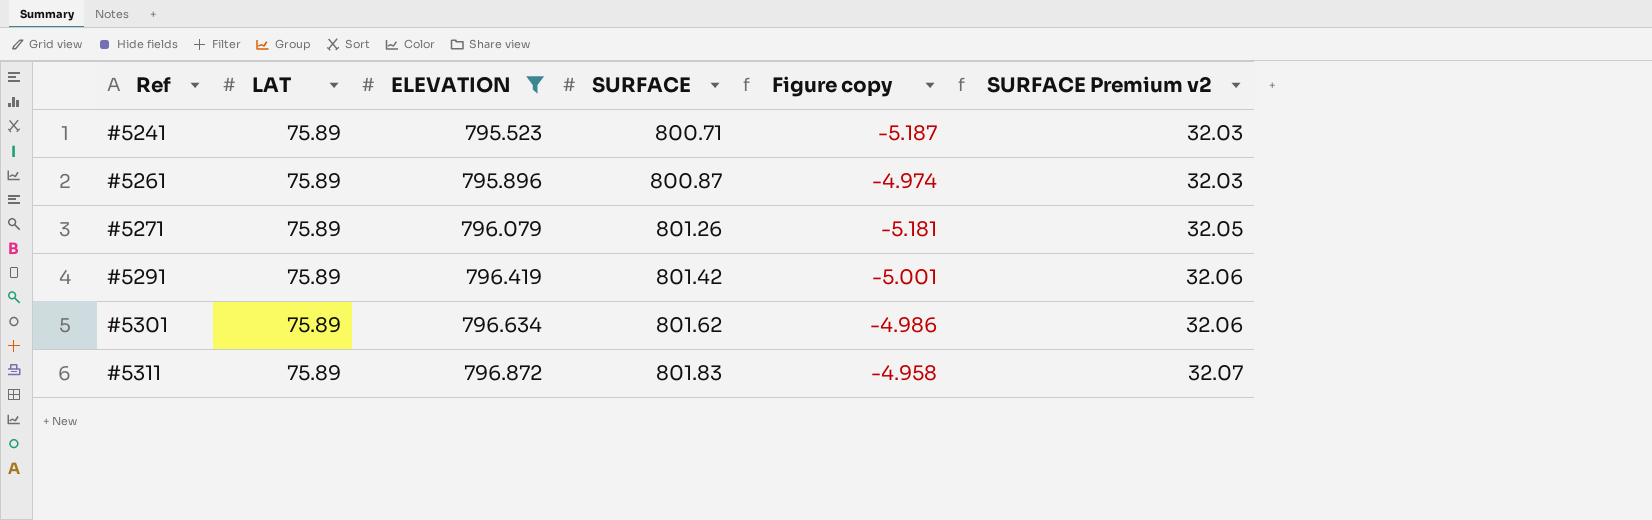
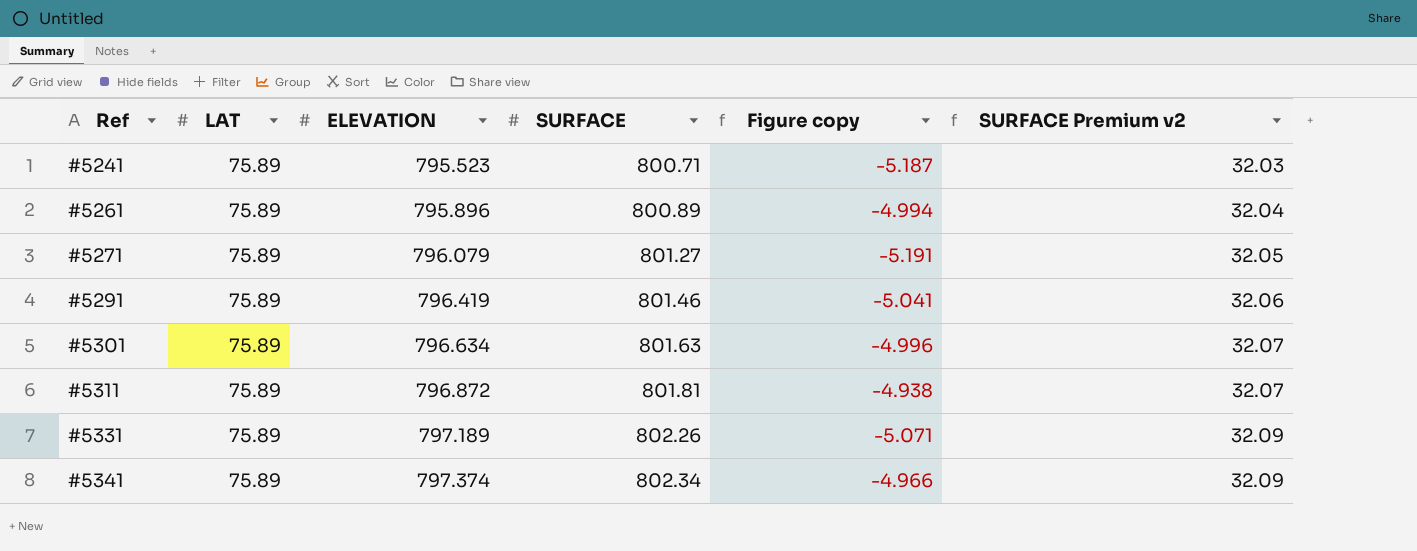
filter: ELEVATION <= 796.872 -> none
#5261 | SURFACE: 800.87 -> 800.89
#5261 | Figure copy: -4.974 -> -4.994
#5261 | SURFACE Premium v2: 32.03 -> 32.04
#5271 | SURFACE: 801.26 -> 801.27
#5271 | Figure copy: -5.181 -> -5.191
#5291 | SURFACE: 801.42 -> 801.46
#5291 | Figure copy: -5.001 -> -5.041
#5301 | SURFACE: 801.62 -> 801.63
#5301 | Figure copy: -4.986 -> -4.996
#5301 | SURFACE Premium v2: 32.06 -> 32.07
#5311 | SURFACE: 801.83 -> 801.81
#5311 | Figure copy: -4.958 -> -4.938

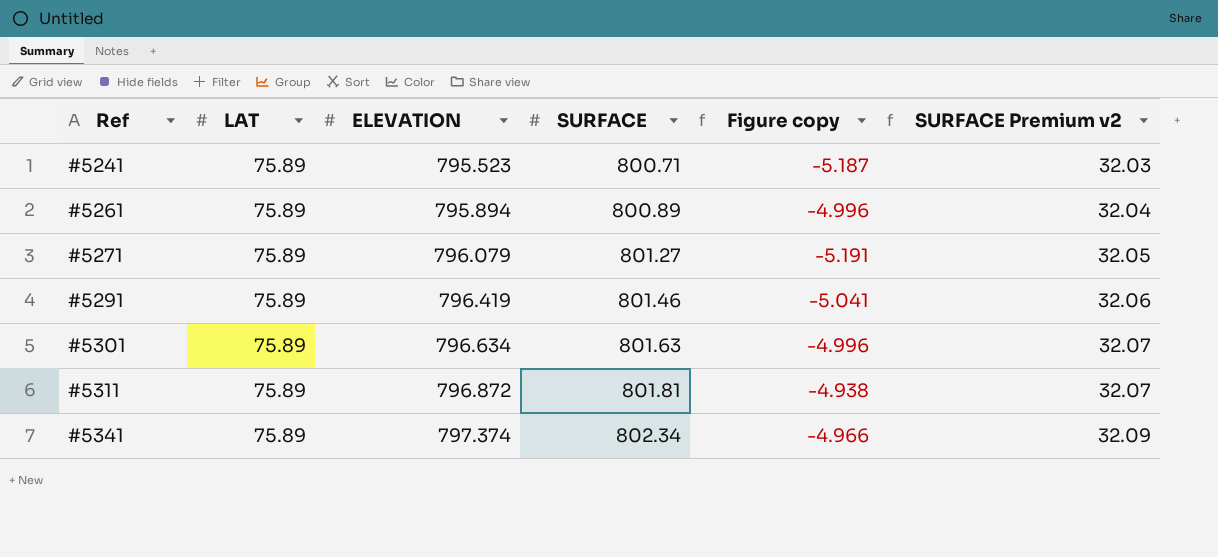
row #5331: 75.89 | 797.189 | 802.26 | -5.071 | 32.09 -> none
#5261 | ELEVATION: 795.896 -> 795.894
#5261 | Figure copy: -4.994 -> -4.996

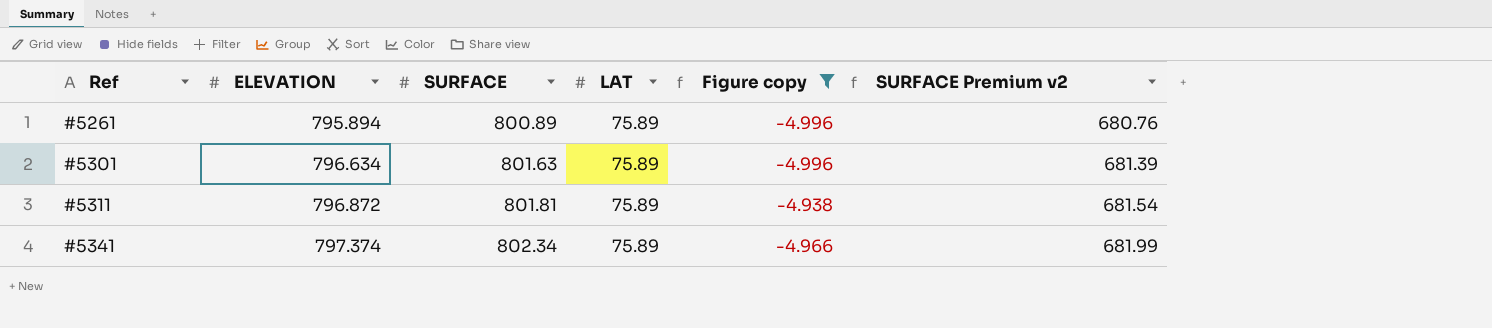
filter: none -> Figure copy >= -4.996
column LAT | position: 2 -> 4
column SURFACE Premium v2 | formula: [SURFACE] * 0.04 -> [SURFACE] * 0.85

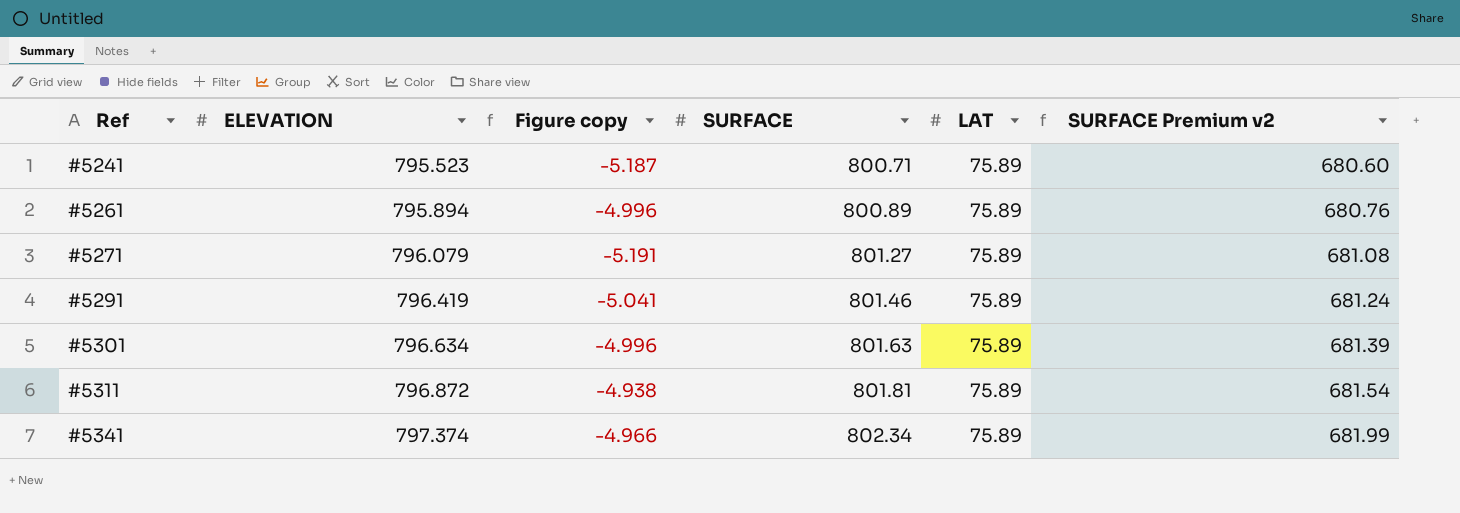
filter: Figure copy >= -4.996 -> none
column Figure copy | position: 5 -> 3

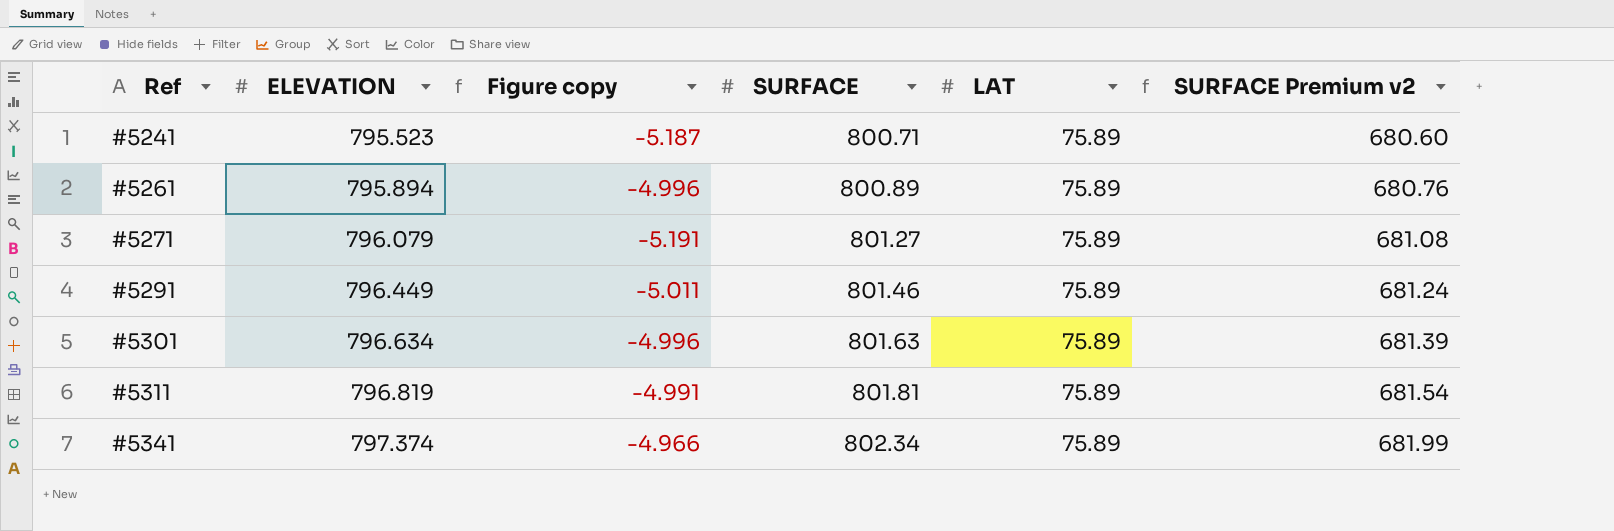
#5291 | ELEVATION: 796.419 -> 796.449
#5291 | Figure copy: -5.041 -> -5.011
#5311 | ELEVATION: 796.872 -> 796.819
#5311 | Figure copy: -4.938 -> -4.991

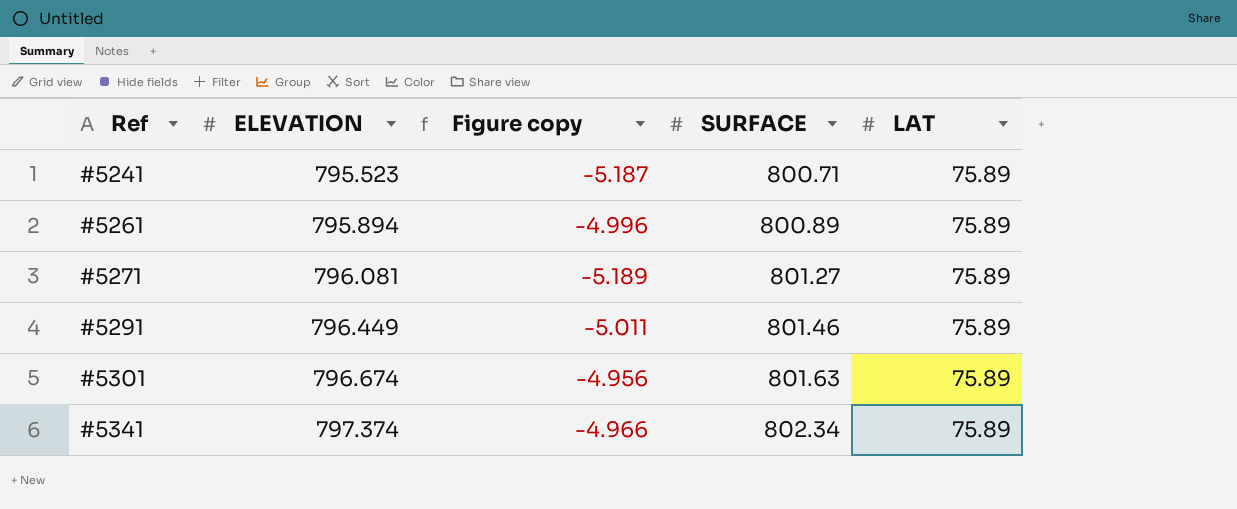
column SURFACE Premium v2 | formula: [SURFACE] * 0.85 -> none
row #5311: 796.819 | -4.991 | 801.81 | 75.89 | 681.54 -> none
#5271 | ELEVATION: 796.079 -> 796.081
#5271 | Figure copy: -5.191 -> -5.189
#5301 | ELEVATION: 796.634 -> 796.674
#5301 | Figure copy: -4.996 -> -4.956

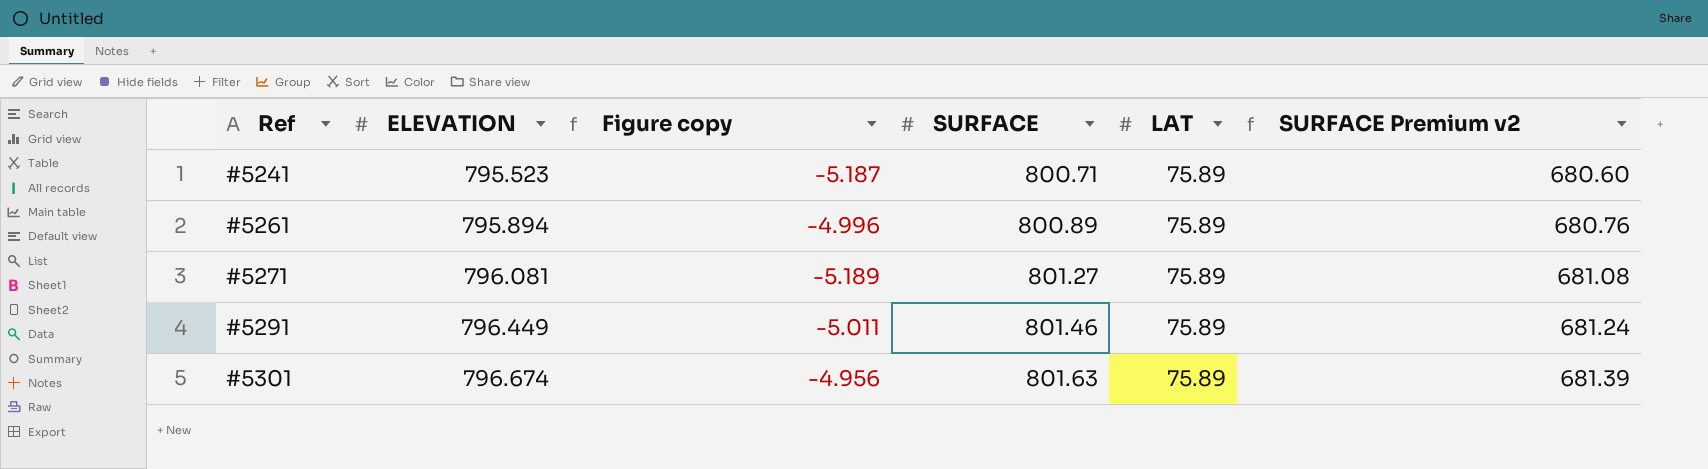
column SURFACE Premium v2 | formula: none -> [SURFACE] * 0.85
row #5341: 797.374 | -4.966 | 802.34 | 75.89 -> none

